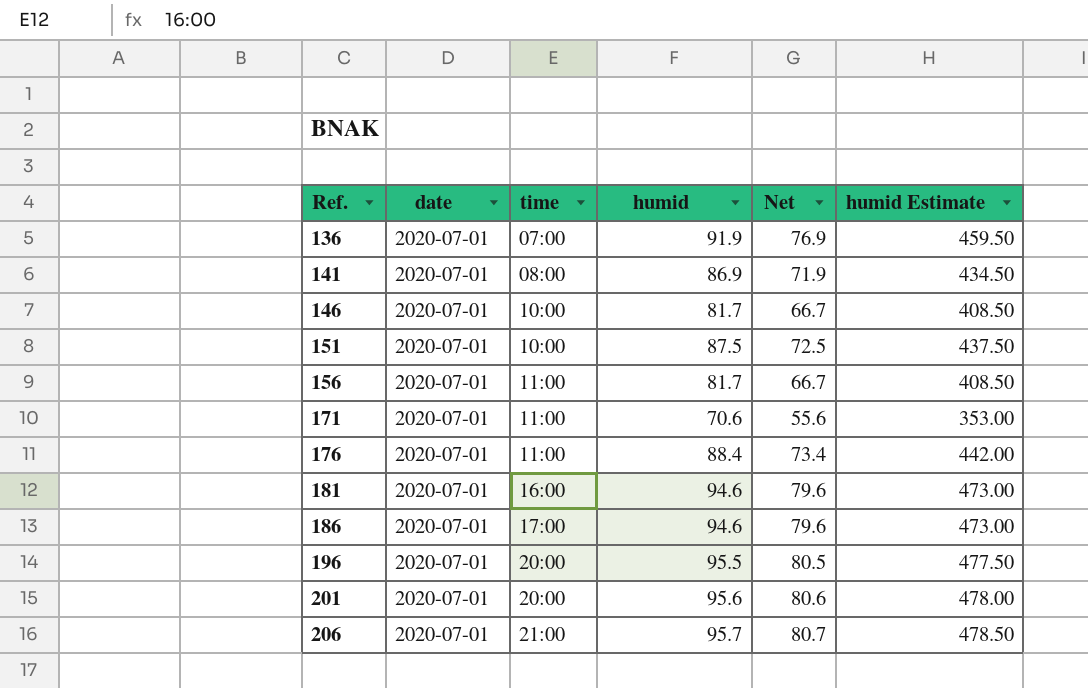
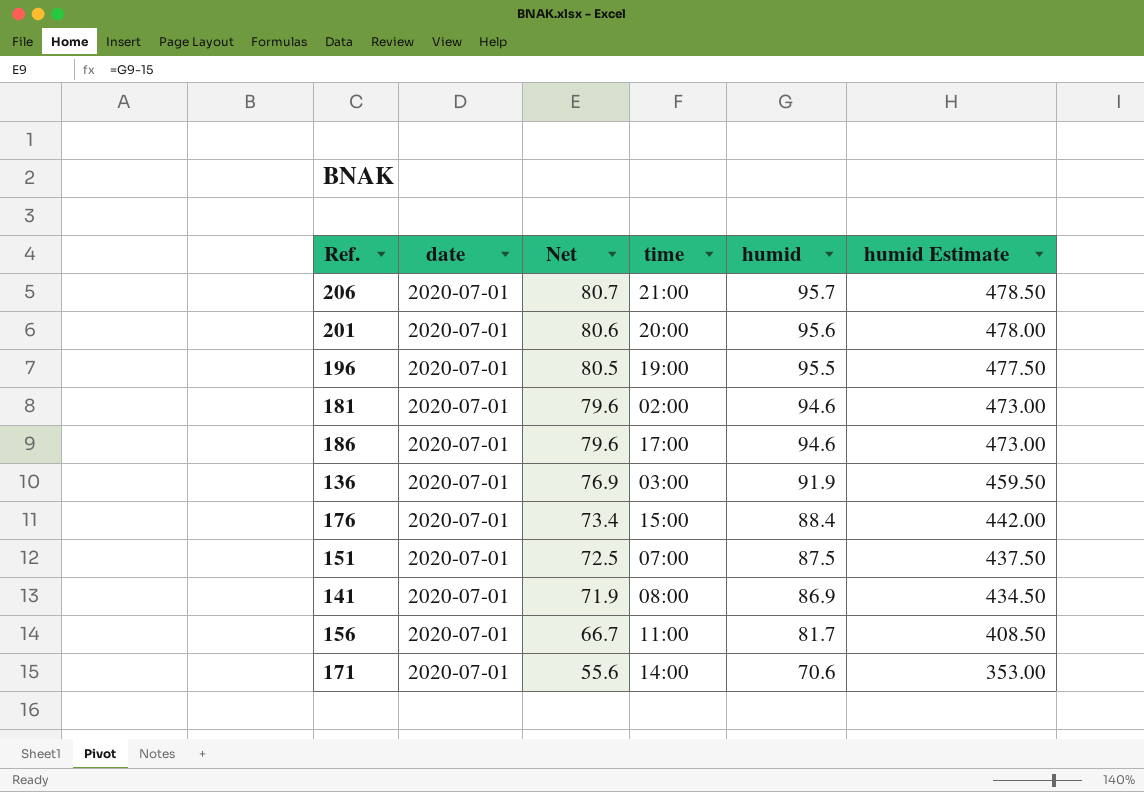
row order: Ref. ascending -> Net descending
column Net | position: 5 -> 3
row 146: 2020-07-01 | 10:00 | 81.7 | 66.7 | 408.50 -> none
196 | time: 20:00 -> 19:00
181 | time: 16:00 -> 02:00
136 | time: 07:00 -> 03:00
176 | time: 11:00 -> 15:00
151 | time: 10:00 -> 07:00
171 | time: 11:00 -> 14:00

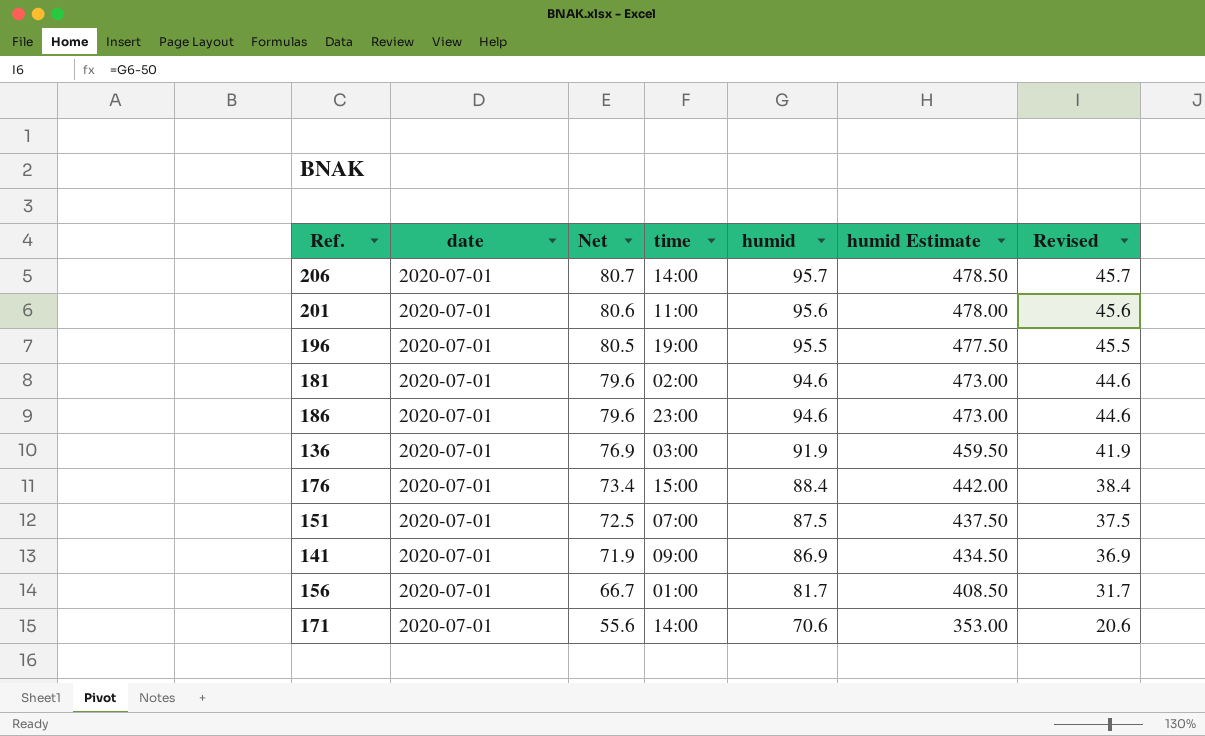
column Revised | formula: none -> [humid] - 50
206 | time: 21:00 -> 14:00
201 | time: 20:00 -> 11:00
186 | time: 17:00 -> 23:00
141 | time: 08:00 -> 09:00
156 | time: 11:00 -> 01:00

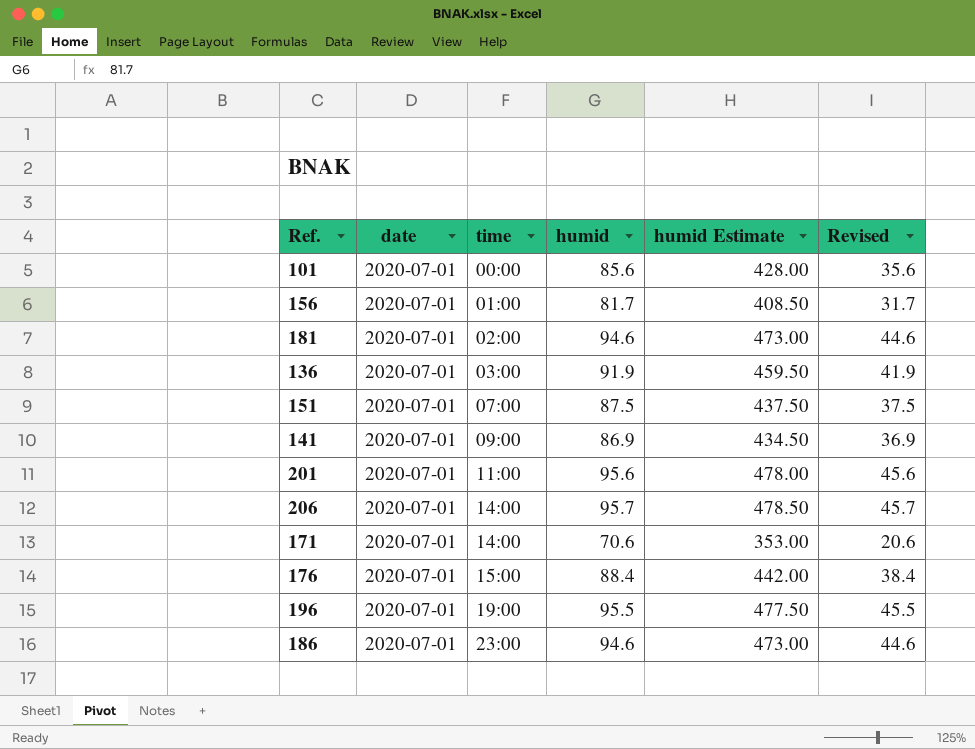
row order: Net descending -> time ascending
column Net | formula: [humid] - 15 -> none
row 101: none -> 2020-07-01 | 00:00 | 85.6 | 428.00 | 35.6

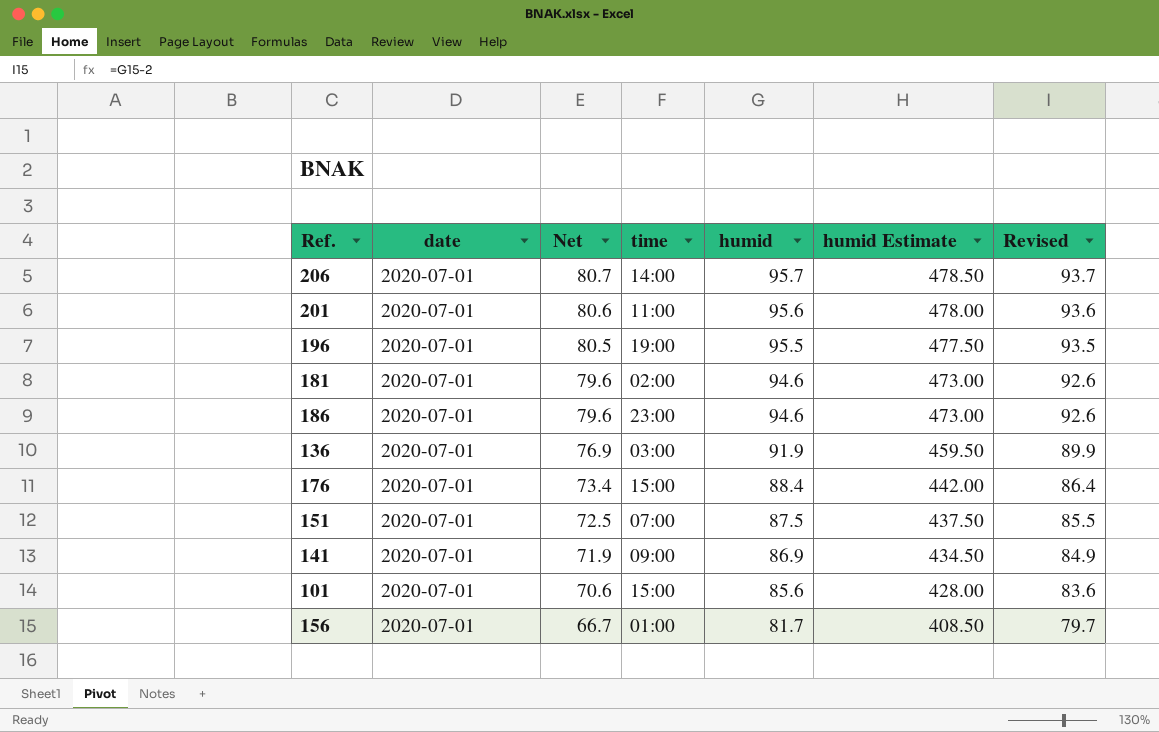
row order: time ascending -> Net descending
column Net | formula: none -> [humid] - 15
column Revised | formula: [humid] - 50 -> [humid] - 2
row 171: 2020-07-01 | 14:00 | 70.6 | 353.00 | 20.6 -> none
101 | time: 00:00 -> 15:00

